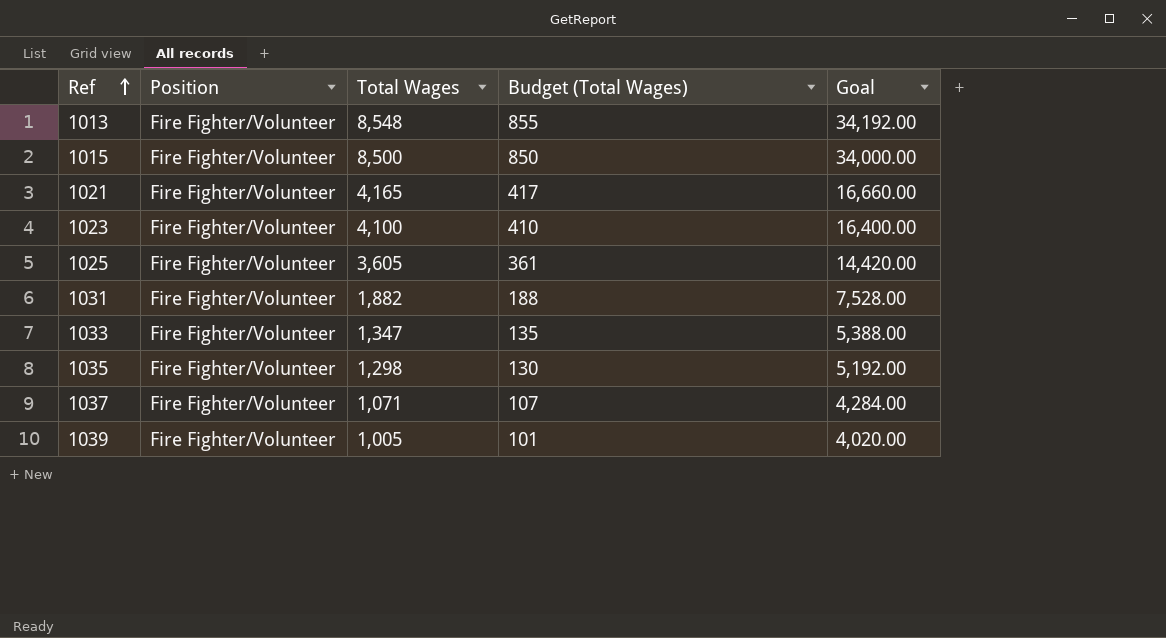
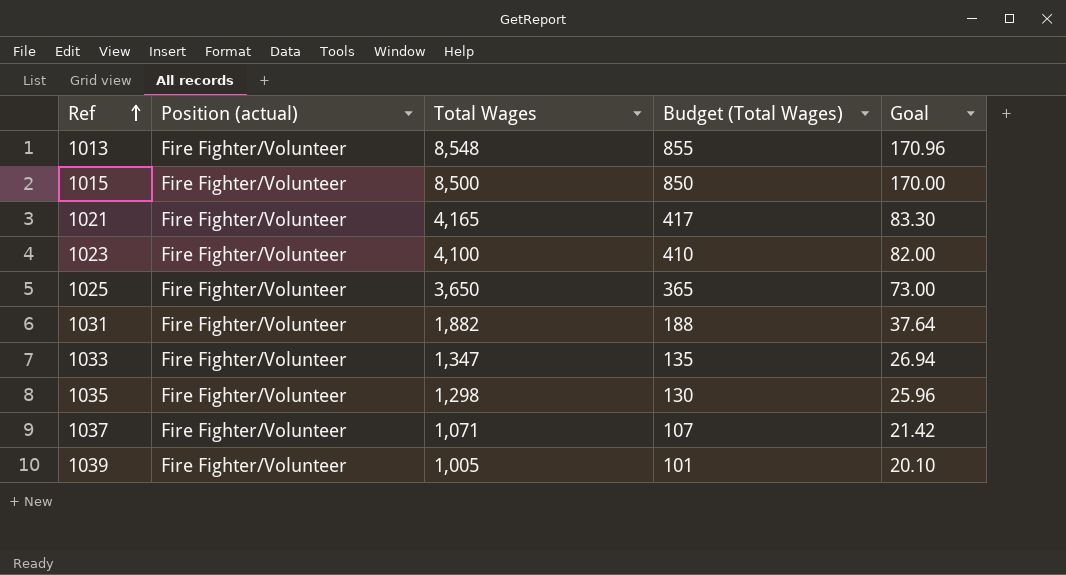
column name: Position -> Position (actual)
column Goal | formula: [Total Wages] * 4 -> [Total Wages] * 0.02
1025 | Total Wages: 3,605 -> 3,650
1025 | Budget (Total Wages): 361 -> 365

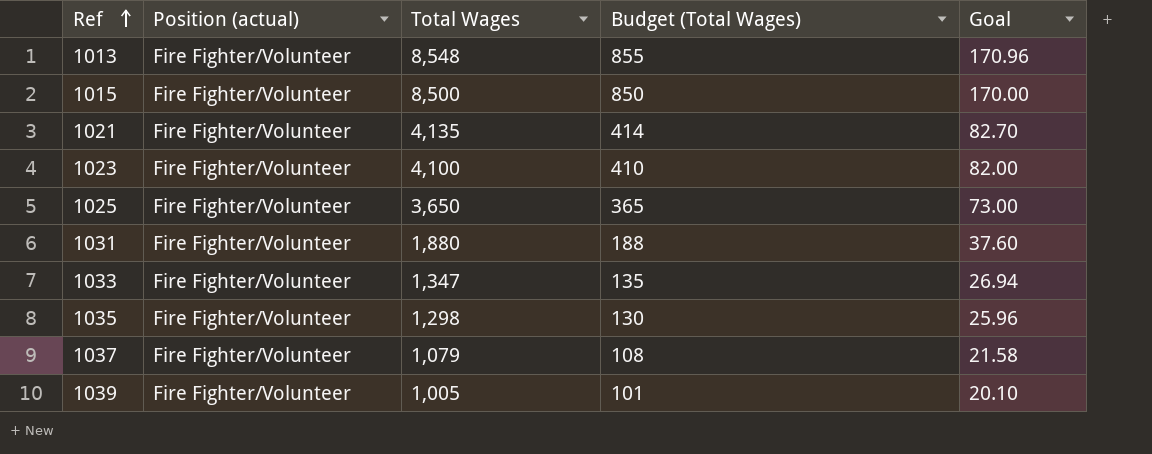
1021 | Total Wages: 4,165 -> 4,135
1021 | Budget (Total Wages): 417 -> 414
1021 | Goal: 83.30 -> 82.70
1031 | Total Wages: 1,882 -> 1,880
1031 | Goal: 37.64 -> 37.60
1037 | Total Wages: 1,071 -> 1,079
1037 | Budget (Total Wages): 107 -> 108
1037 | Goal: 21.42 -> 21.58

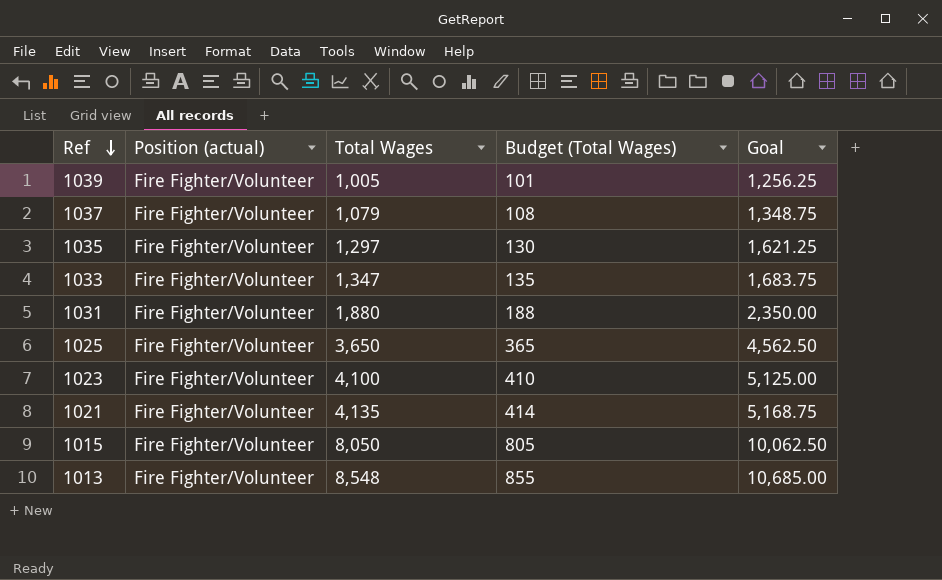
row order: Ref ascending -> Ref descending
column Goal | formula: [Total Wages] * 0.02 -> [Total Wages] * 1.25
1035 | Total Wages: 1,298 -> 1,297
1015 | Total Wages: 8,500 -> 8,050
1015 | Budget (Total Wages): 850 -> 805

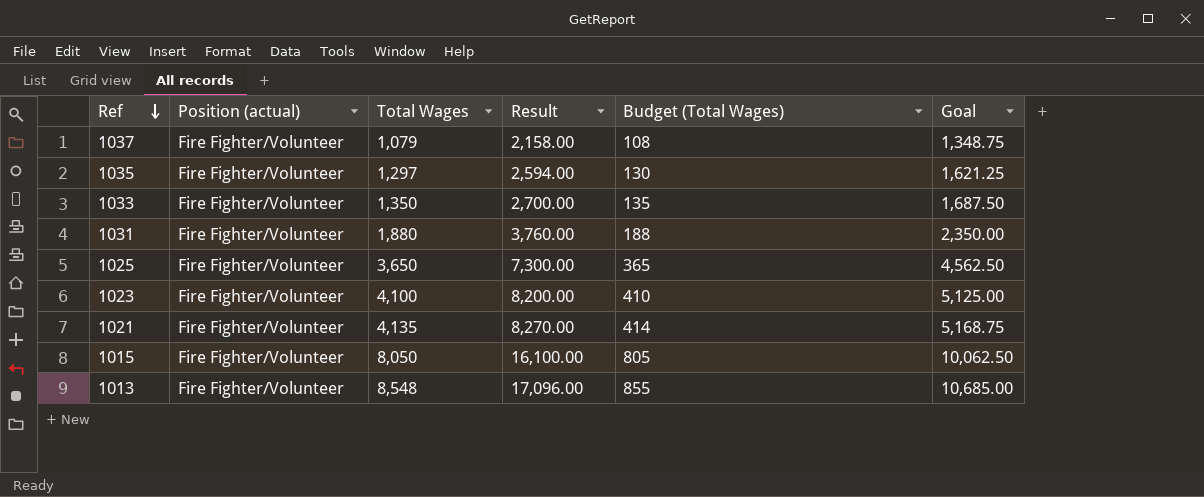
column Result | formula: none -> [Total Wages] * 2
row 1039: Fire Fighter/Volunteer | 1,005 | 101 | 1,256.25 -> none
1033 | Total Wages: 1,347 -> 1,350
1033 | Goal: 1,683.75 -> 1,687.50

